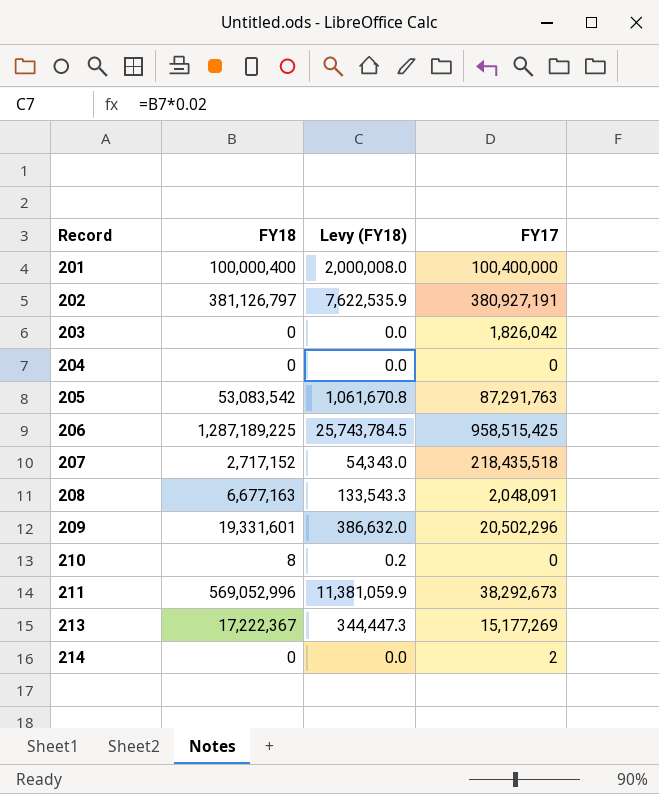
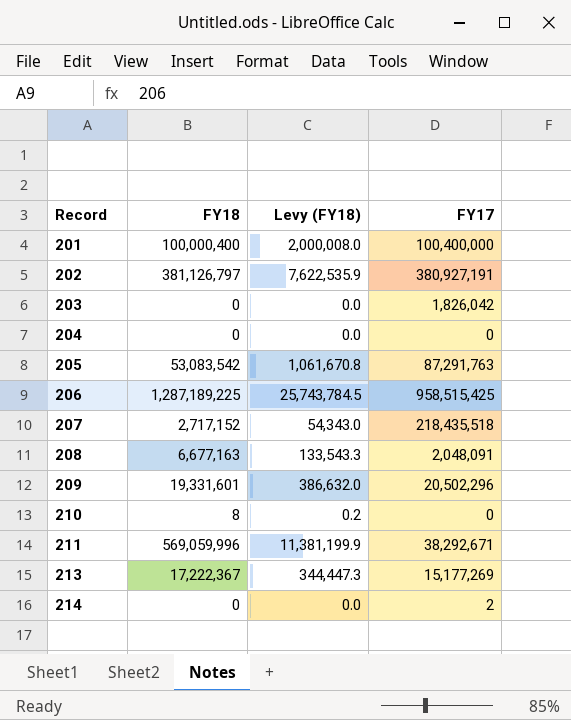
211 | FY18: 569,052,996 -> 569,059,996
211 | Levy (FY18): 11,381,059.9 -> 11,381,199.9
211 | FY17: 38,292,673 -> 38,292,671

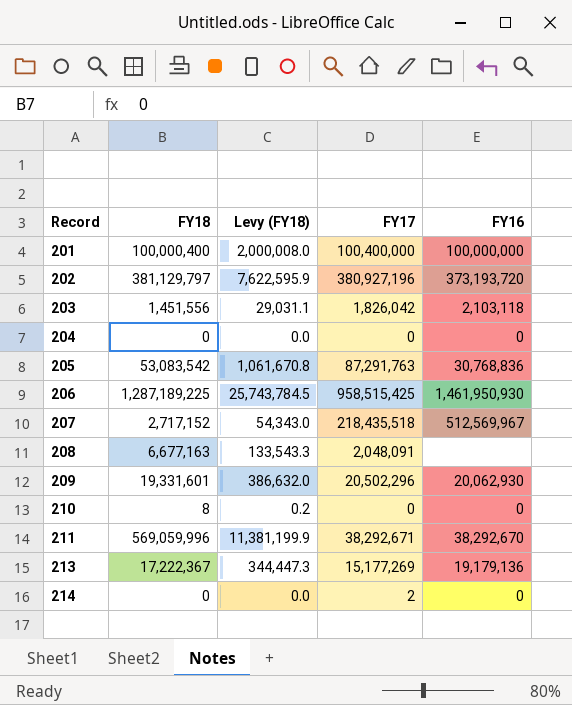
column FY16 | position: none -> 5
202 | FY18: 381,126,797 -> 381,129,797
202 | Levy (FY18): 7,622,535.9 -> 7,622,595.9
202 | FY17: 380,927,191 -> 380,927,196
203 | FY18: 0 -> 1,451,556
203 | Levy (FY18): 0.0 -> 29,031.1

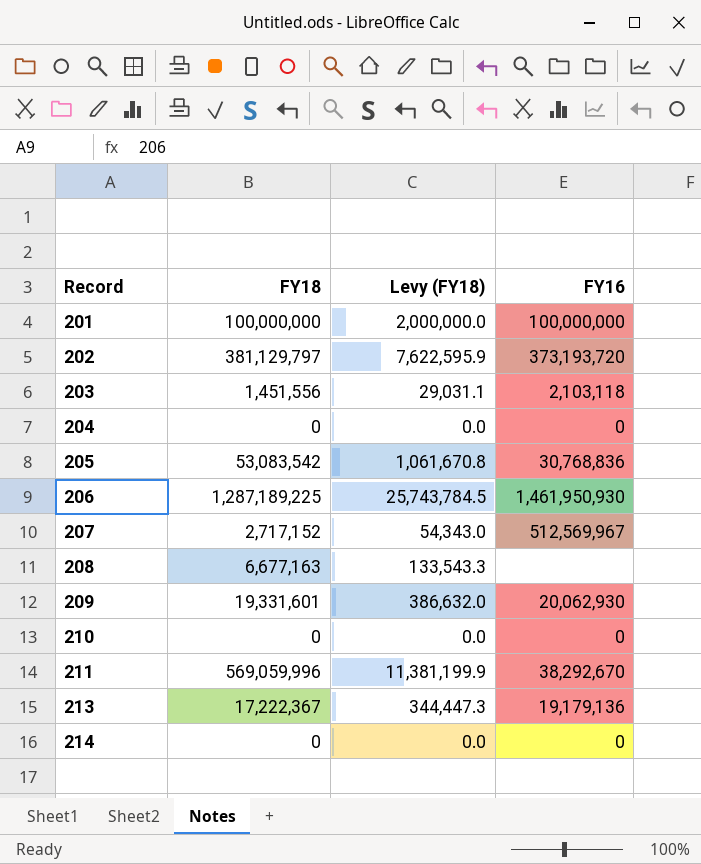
column FY17 | position: 4 -> none
201 | FY18: 100,000,400 -> 100,000,000
201 | Levy (FY18): 2,000,008.0 -> 2,000,000.0
210 | FY18: 8 -> 0
210 | Levy (FY18): 0.2 -> 0.0

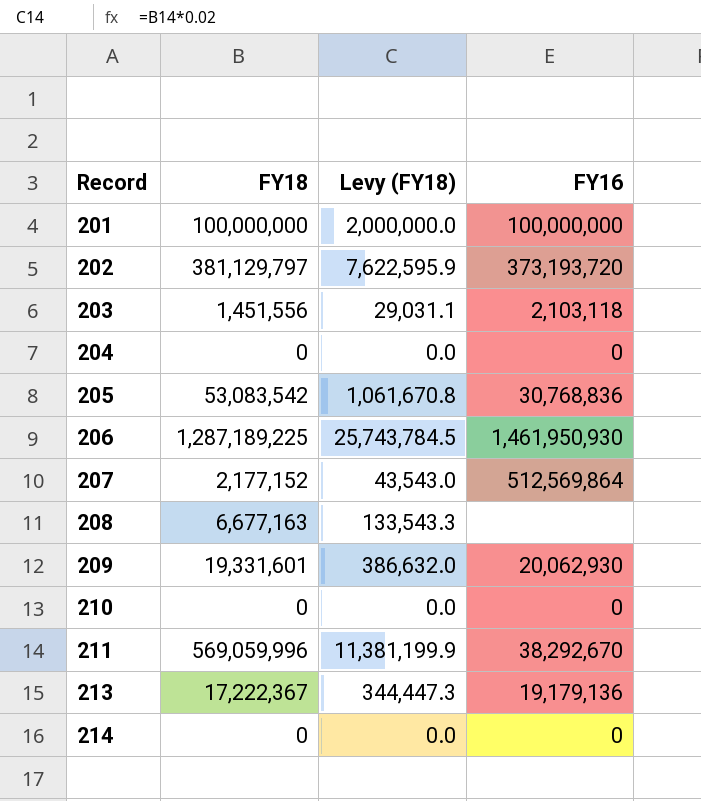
207 | FY18: 2,717,152 -> 2,177,152
207 | Levy (FY18): 54,343.0 -> 43,543.0
207 | FY16: 512,569,967 -> 512,569,864

